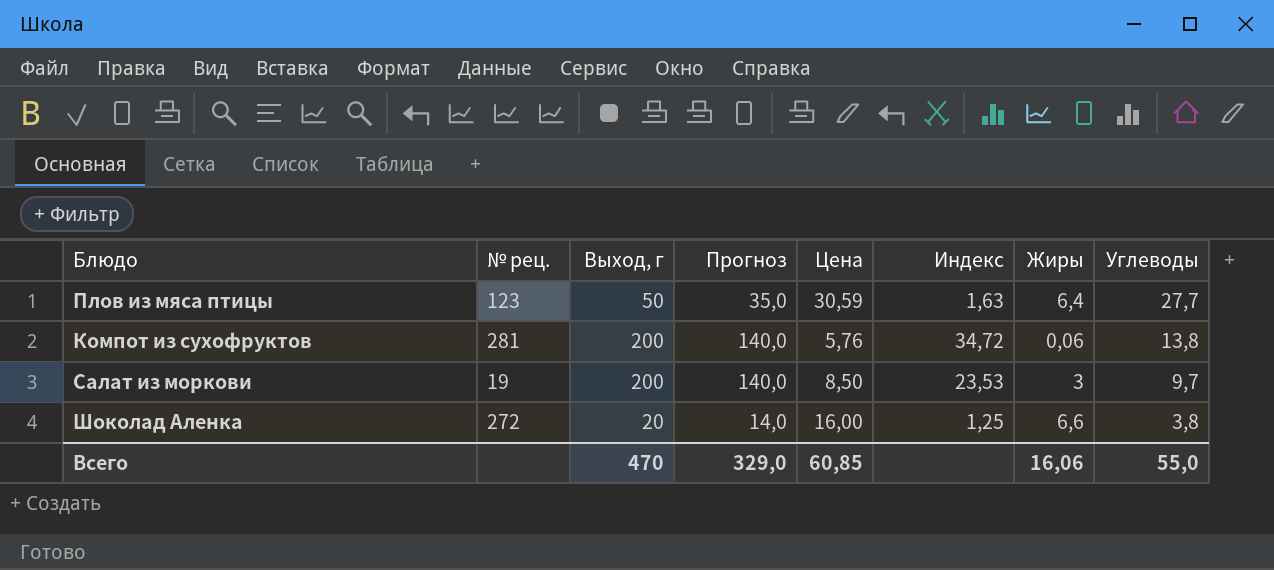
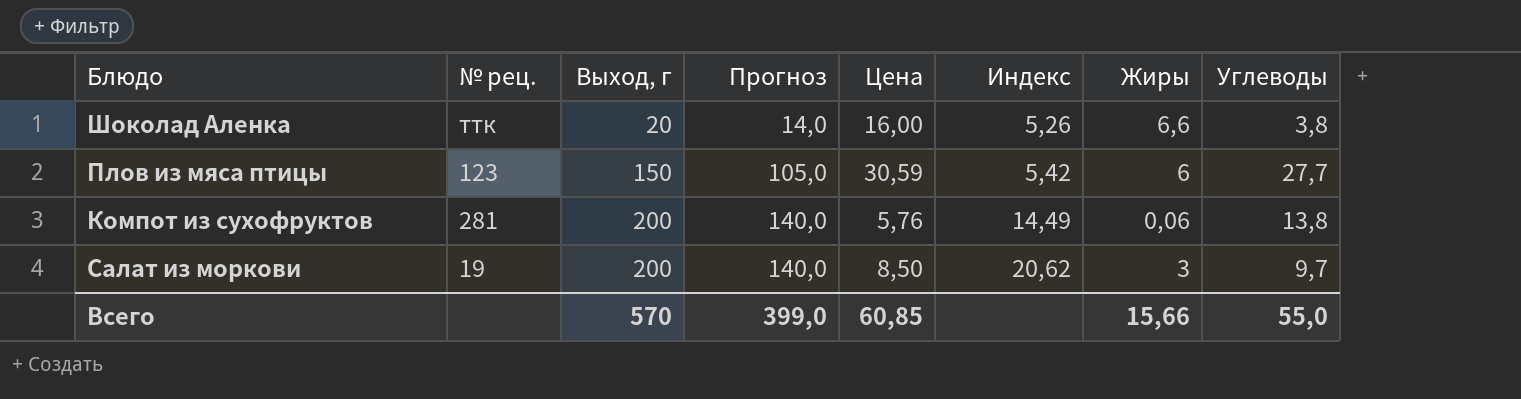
row order: Углеводы descending -> Выход, г ascending
column Индекс | formula: [Выход, г] / [Цена] -> [Выход, г] / [Углеводы]
Шоколад Аленка | № рец.: 272 -> ттк
Плов из мяса птицы | Выход, г: 50 -> 150
Плов из мяса птицы | Прогноз: 35,0 -> 105,0
Плов из мяса птицы | Жиры: 6,4 -> 6
Всего | Выход, г: 470 -> 570
Всего | Прогноз: 329,0 -> 399,0
Всего | Жиры: 16,06 -> 15,66

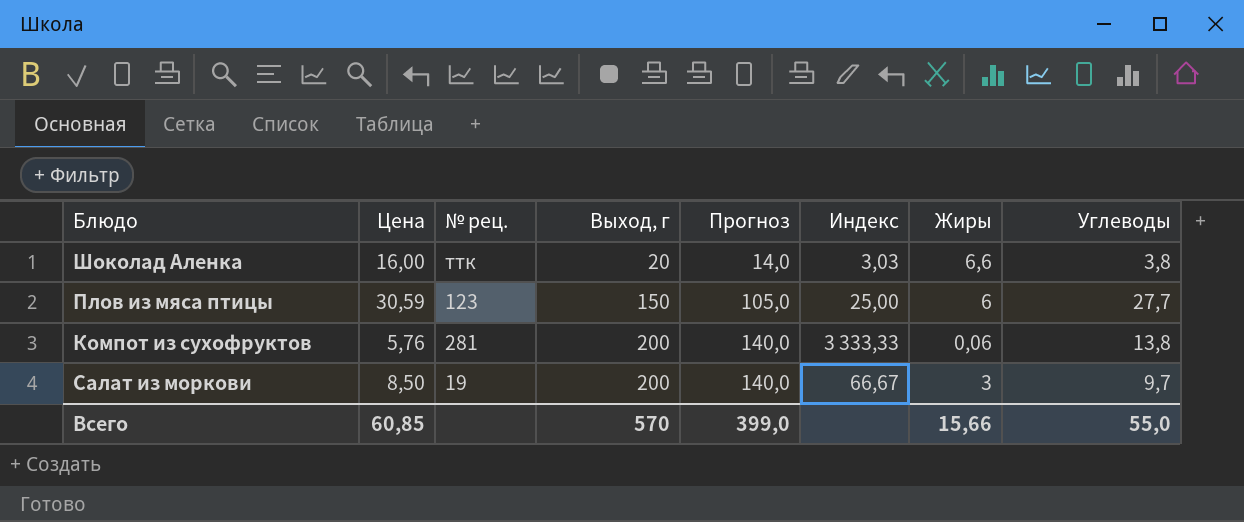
column Цена | position: 5 -> 2
column Индекс | formula: [Выход, г] / [Углеводы] -> [Выход, г] / [Жиры]

